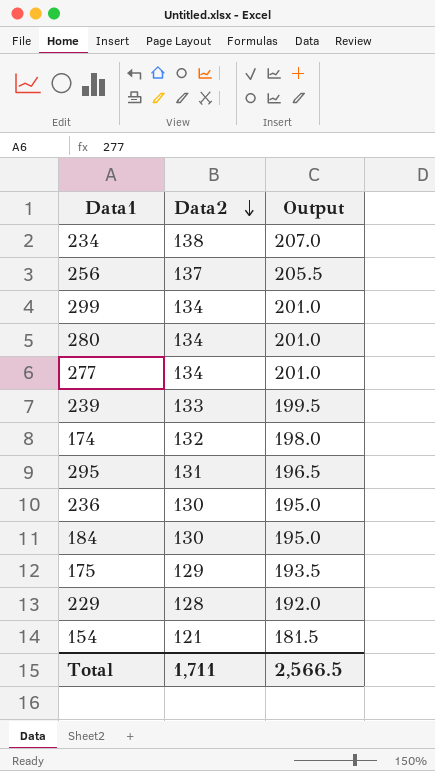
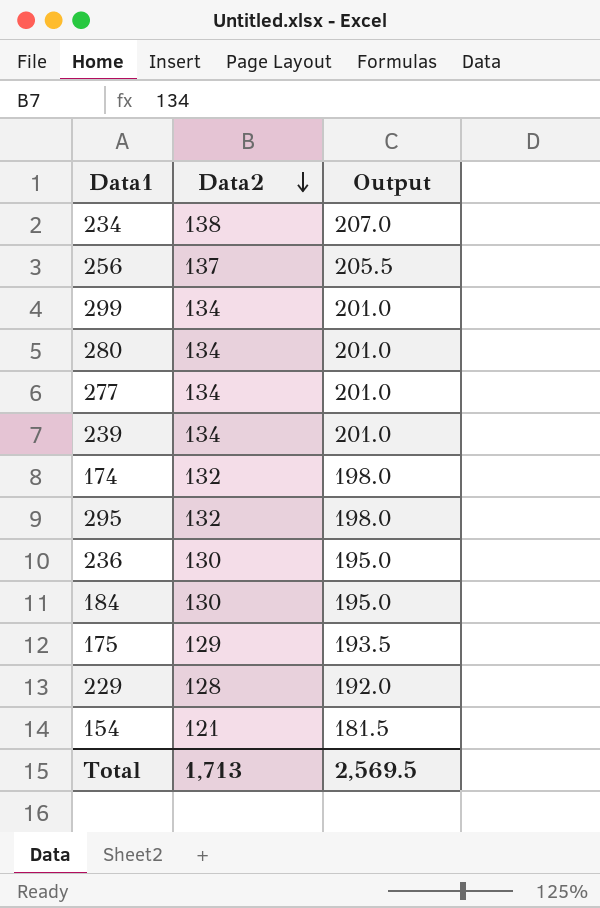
239 | Data2: 133 -> 134
239 | Output: 199.5 -> 201.0
295 | Data2: 131 -> 132
295 | Output: 196.5 -> 198.0
Total | Data2: 1,711 -> 1,713
Total | Output: 2,566.5 -> 2,569.5

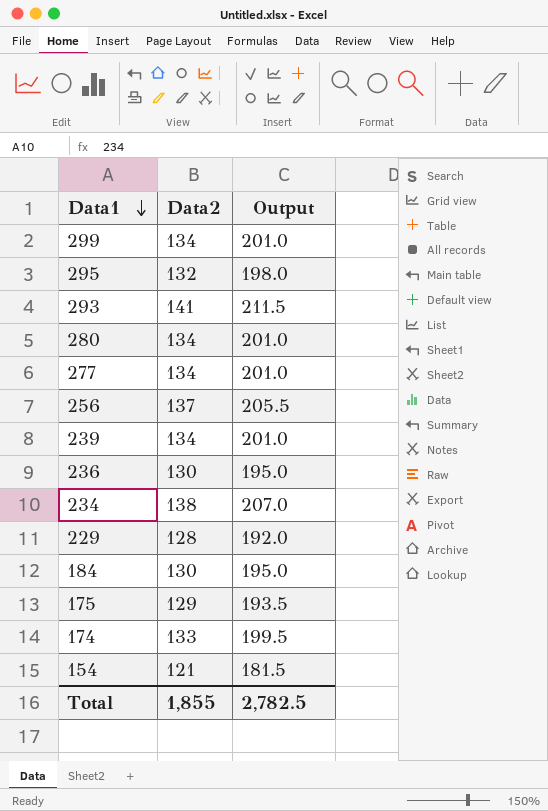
row order: Data2 descending -> Data1 descending
row 293: none -> 141 | 211.5
174 | Data2: 132 -> 133
174 | Output: 198.0 -> 199.5
Total | Data2: 1,713 -> 1,855
Total | Output: 2,569.5 -> 2,782.5

